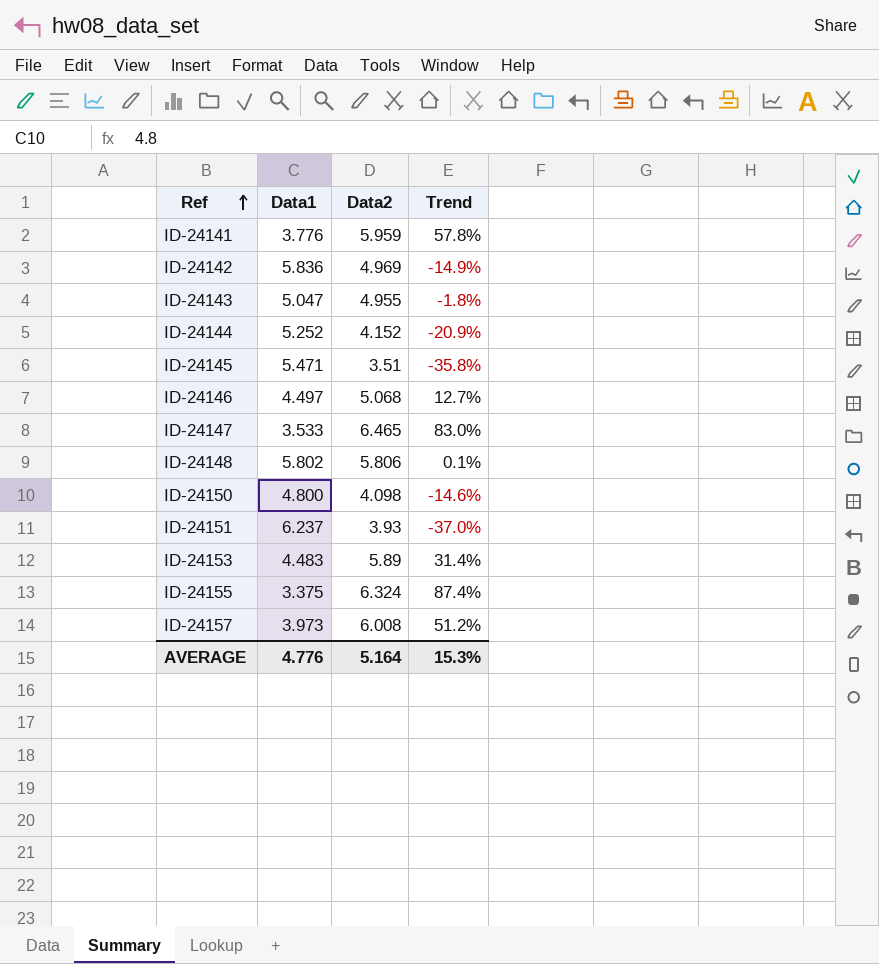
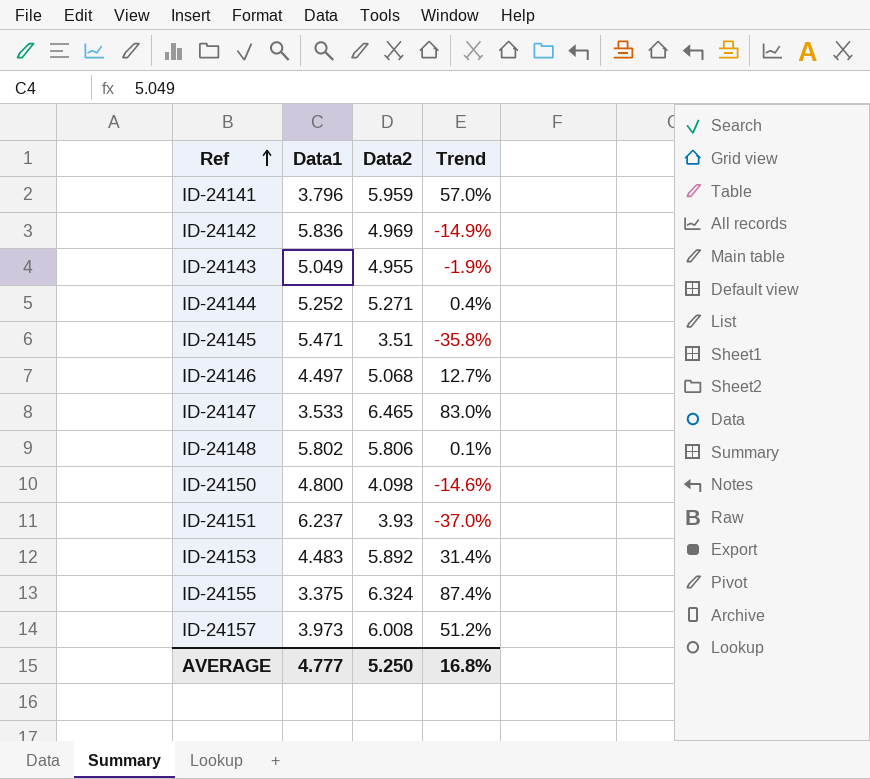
ID-24141 | Data1: 3.776 -> 3.796
ID-24141 | Trend: 57.8% -> 57.0%
ID-24143 | Data1: 5.047 -> 5.049
ID-24143 | Trend: -1.8% -> -1.9%
ID-24144 | Data2: 4.152 -> 5.271
ID-24144 | Trend: -20.9% -> 0.4%
ID-24153 | Data2: 5.89 -> 5.892
AVERAGE | Data1: 4.776 -> 4.777
AVERAGE | Data2: 5.164 -> 5.250
AVERAGE | Trend: 15.3% -> 16.8%

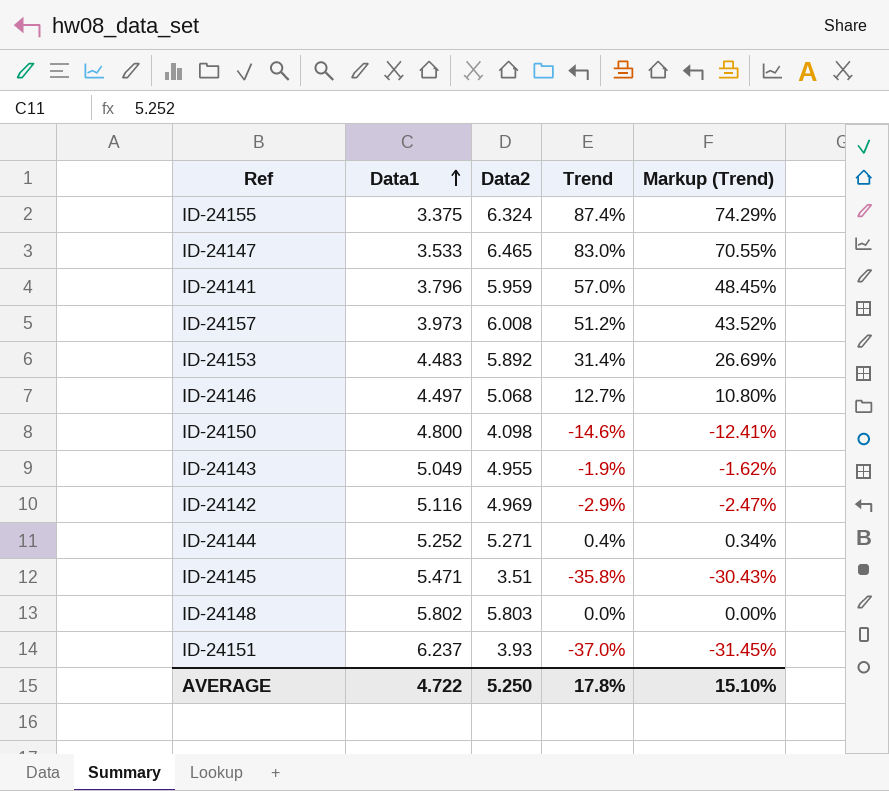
row order: Ref ascending -> Data1 ascending
column Markup (Trend) | formula: none -> [Trend] * 0.85
ID-24142 | Data1: 5.836 -> 5.116
ID-24142 | Trend: -14.9% -> -2.9%
ID-24148 | Data2: 5.806 -> 5.803
ID-24148 | Trend: 0.1% -> 0.0%
AVERAGE | Data1: 4.777 -> 4.722
AVERAGE | Trend: 16.8% -> 17.8%

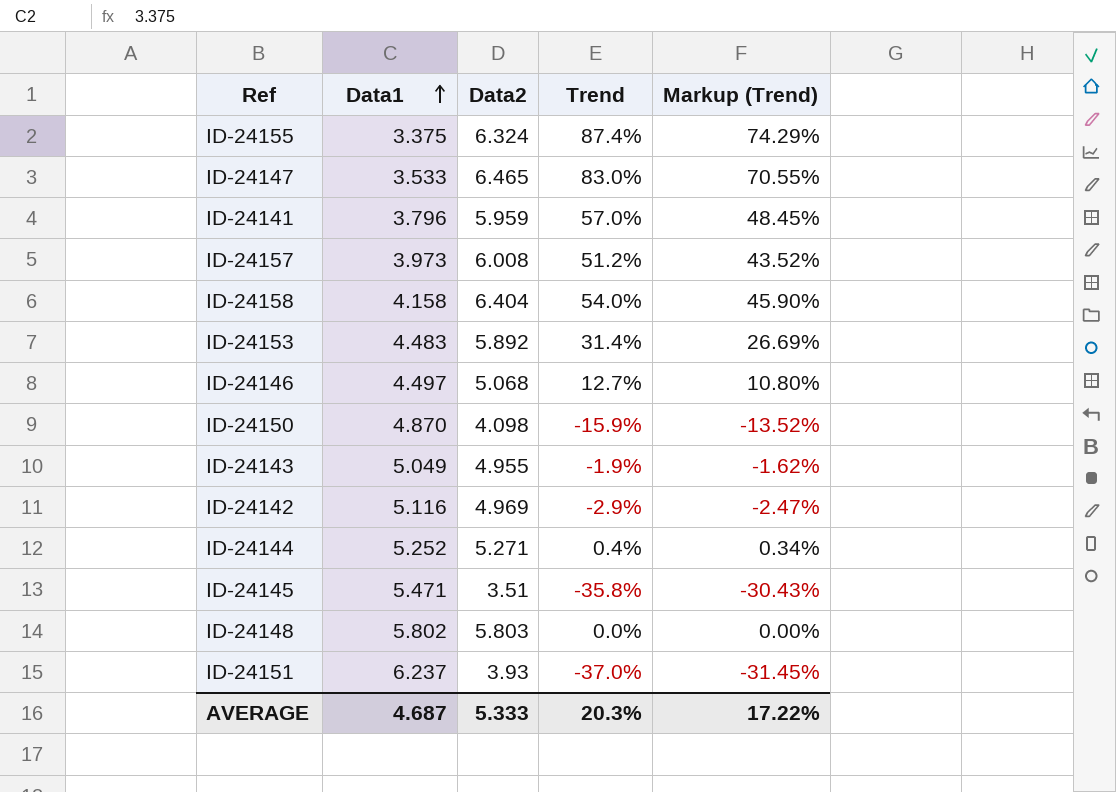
row ID-24158: none -> 4.158 | 6.404 | 54.0% | 45.90%
ID-24150 | Data1: 4.800 -> 4.870
ID-24150 | Trend: -14.6% -> -15.9%
ID-24150 | Markup (Trend): -12.41% -> -13.52%
AVERAGE | Data1: 4.722 -> 4.687
AVERAGE | Data2: 5.250 -> 5.333
AVERAGE | Trend: 17.8% -> 20.3%
AVERAGE | Markup (Trend): 15.10% -> 17.22%

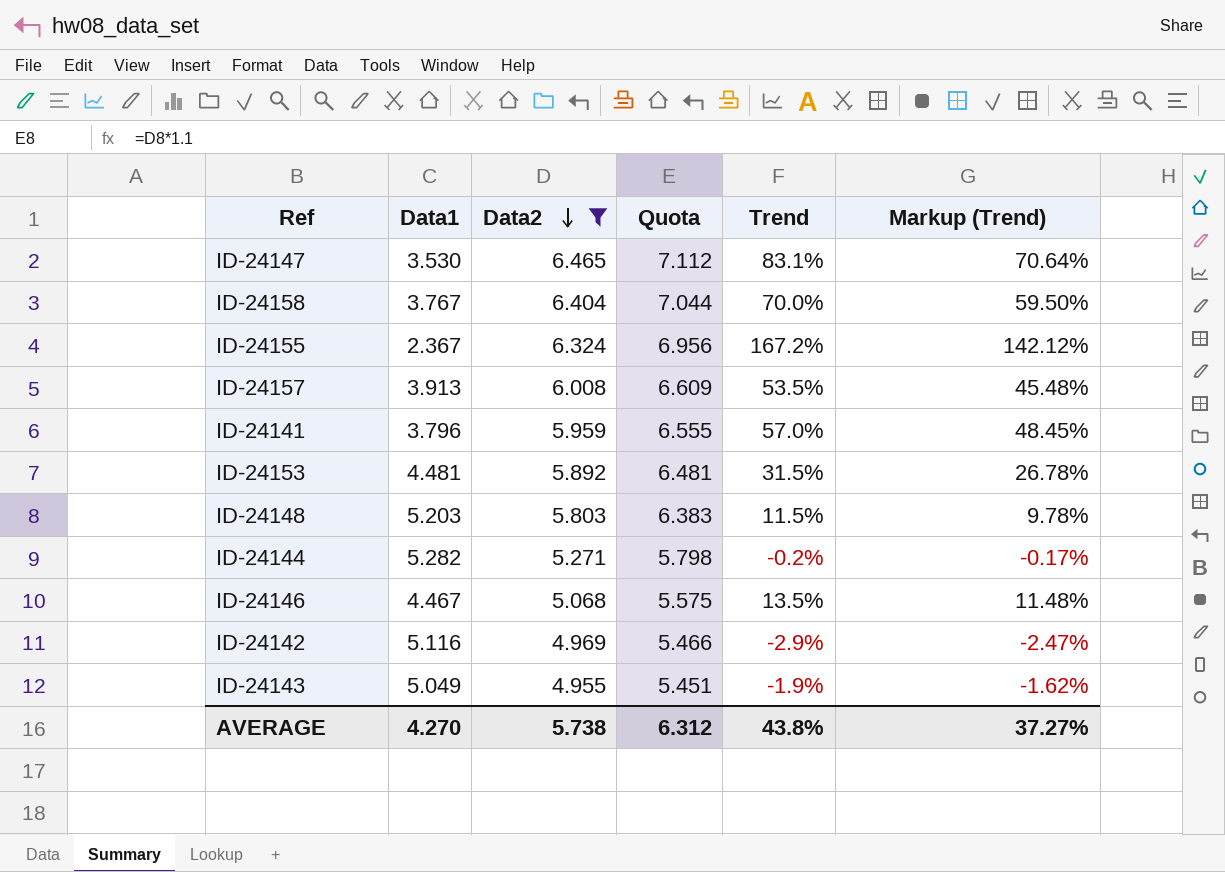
filter: none -> Data2 >= 4.955
row order: Data1 ascending -> Data2 descending
column Quota | formula: none -> [Data2] * 1.1
ID-24147 | Data1: 3.533 -> 3.530
ID-24147 | Trend: 83.0% -> 83.1%
ID-24147 | Markup (Trend): 70.55% -> 70.64%
ID-24158 | Data1: 4.158 -> 3.767
ID-24158 | Trend: 54.0% -> 70.0%
ID-24158 | Markup (Trend): 45.90% -> 59.50%
ID-24155 | Data1: 3.375 -> 2.367
ID-24155 | Trend: 87.4% -> 167.2%
ID-24155 | Markup (Trend): 74.29% -> 142.12%
ID-24157 | Data1: 3.973 -> 3.913
ID-24157 | Trend: 51.2% -> 53.5%
ID-24157 | Markup (Trend): 43.52% -> 45.48%
ID-24153 | Data1: 4.483 -> 4.481
ID-24153 | Trend: 31.4% -> 31.5%
ID-24153 | Markup (Trend): 26.69% -> 26.78%
ID-24148 | Data1: 5.802 -> 5.203
ID-24148 | Trend: 0.0% -> 11.5%
ID-24148 | Markup (Trend): 0.00% -> 9.78%
ID-24144 | Data1: 5.252 -> 5.282
ID-24144 | Trend: 0.4% -> -0.2%
ID-24144 | Markup (Trend): 0.34% -> -0.17%
ID-24146 | Data1: 4.497 -> 4.467
ID-24146 | Trend: 12.7% -> 13.5%
ID-24146 | Markup (Trend): 10.80% -> 11.48%
AVERAGE | Data1: 4.687 -> 4.270
AVERAGE | Data2: 5.333 -> 5.738
AVERAGE | Trend: 20.3% -> 43.8%
AVERAGE | Markup (Trend): 17.22% -> 37.27%

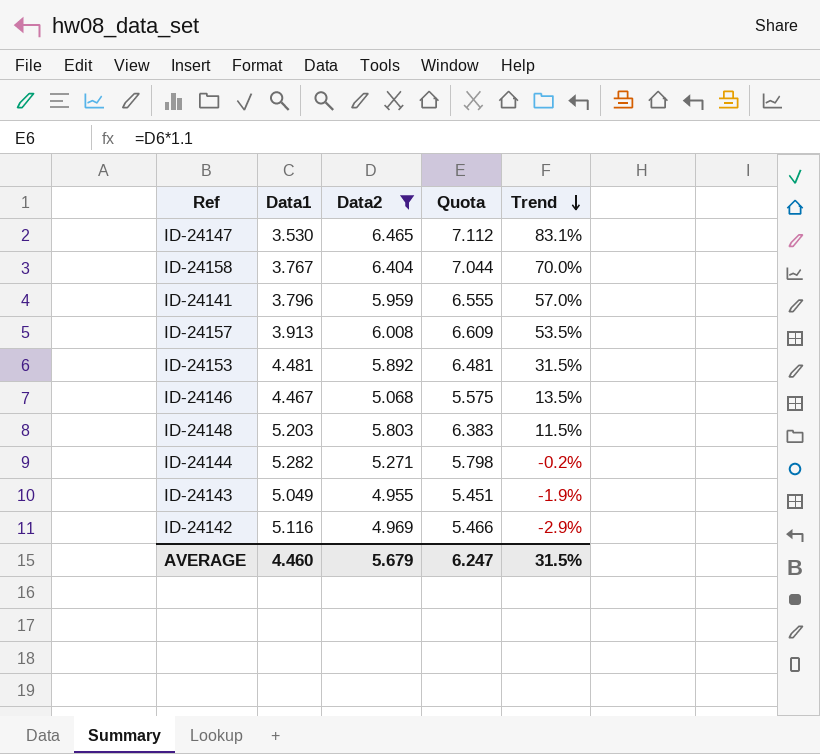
row order: Data2 descending -> Trend descending
column Markup (Trend) | formula: [Trend] * 0.85 -> none
row ID-24155: 2.367 | 6.324 | 6.956 | 167.2% | 142.12% -> none
AVERAGE | Data1: 4.270 -> 4.460
AVERAGE | Data2: 5.738 -> 5.679
AVERAGE | Quota: 6.312 -> 6.247
AVERAGE | Trend: 43.8% -> 31.5%

